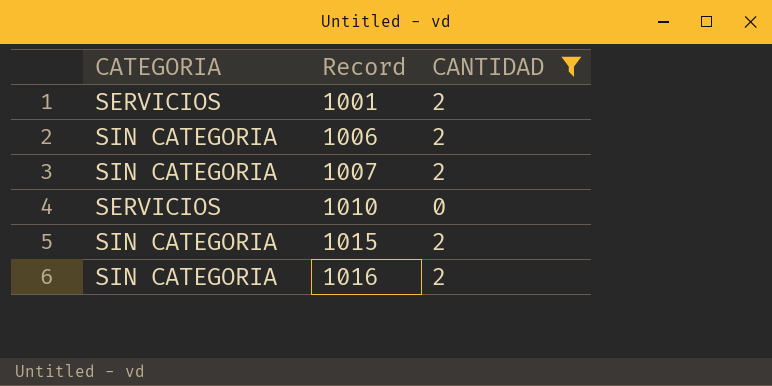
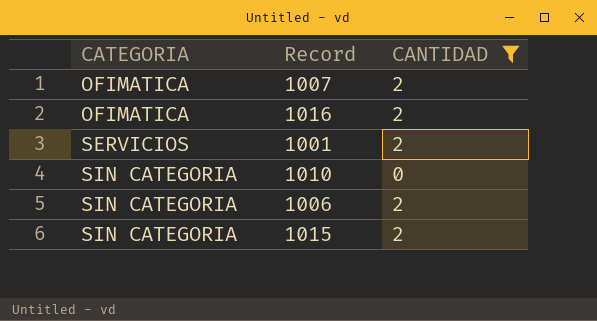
row order: Record ascending -> CATEGORIA ascending
1007 | CATEGORIA: SIN CATEGORIA -> OFIMATICA
1016 | CATEGORIA: SIN CATEGORIA -> OFIMATICA
1010 | CATEGORIA: SERVICIOS -> SIN CATEGORIA

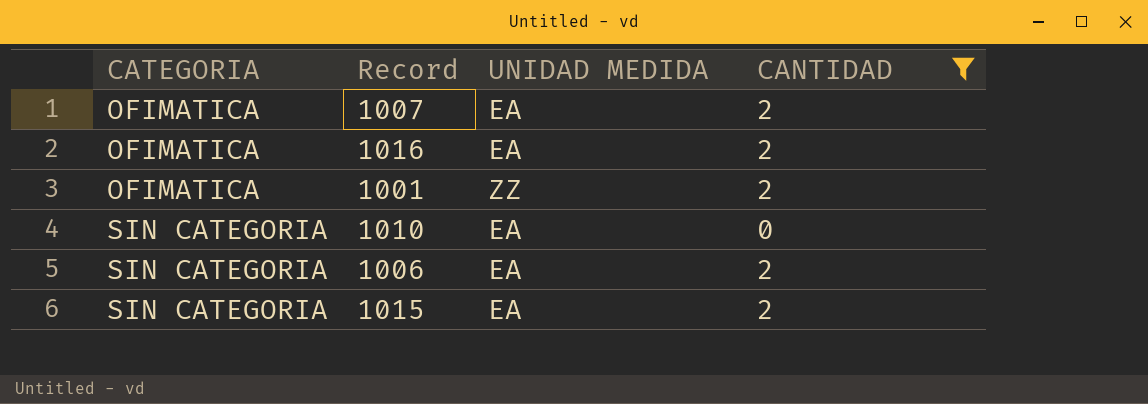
column UNIDAD MEDIDA | position: none -> 3
1001 | CATEGORIA: SERVICIOS -> OFIMATICA

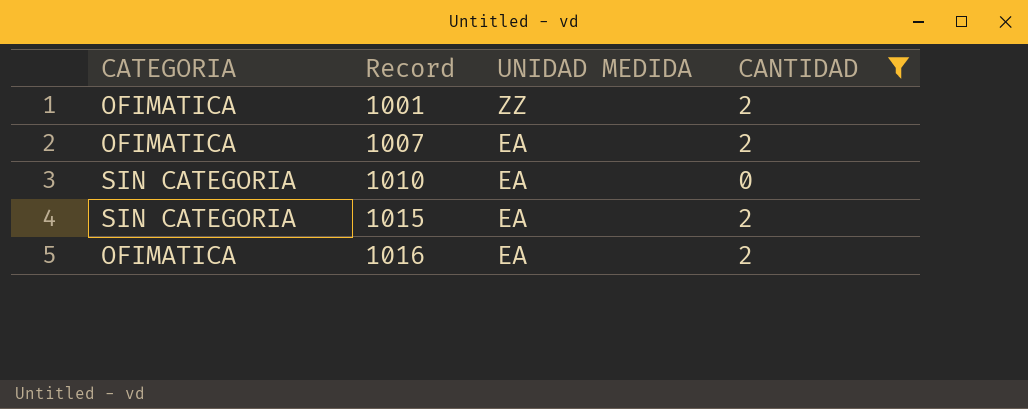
row order: CATEGORIA ascending -> Record ascending
row 1006: SIN CATEGORIA | EA | 2 -> none

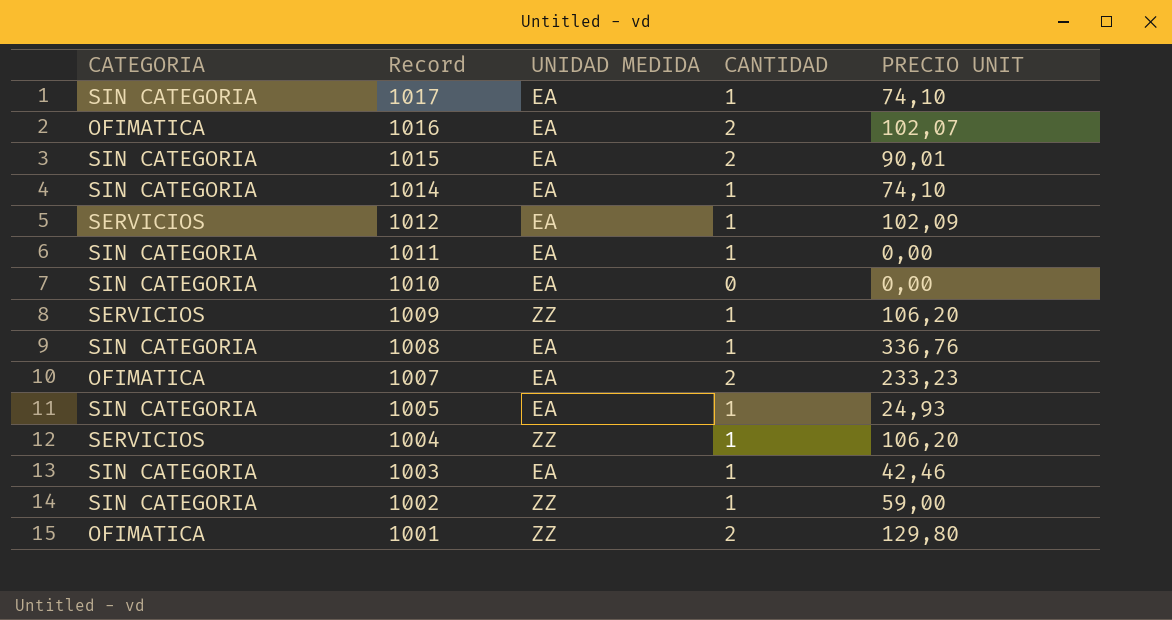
filter: CANTIDAD != 1 -> none
row order: Record ascending -> Record descending
column PRECIO UNIT | position: none -> 5

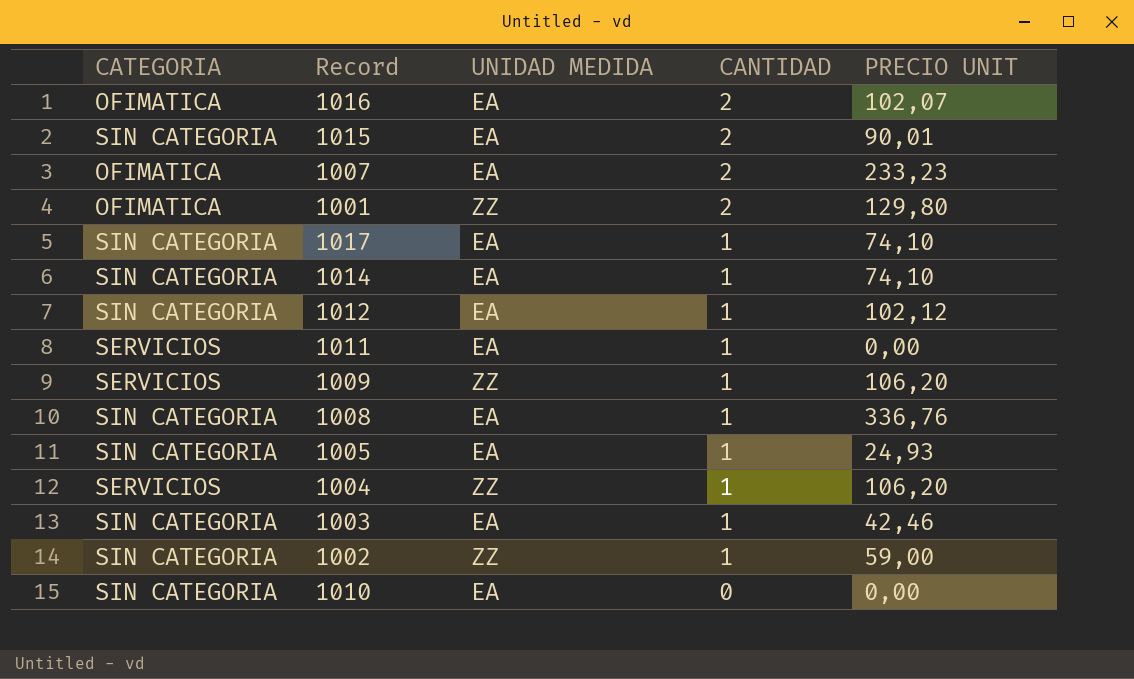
row order: Record descending -> CANTIDAD descending
1012 | CATEGORIA: SERVICIOS -> SIN CATEGORIA
1012 | PRECIO UNIT: 102,09 -> 102,12
1011 | CATEGORIA: SIN CATEGORIA -> SERVICIOS

